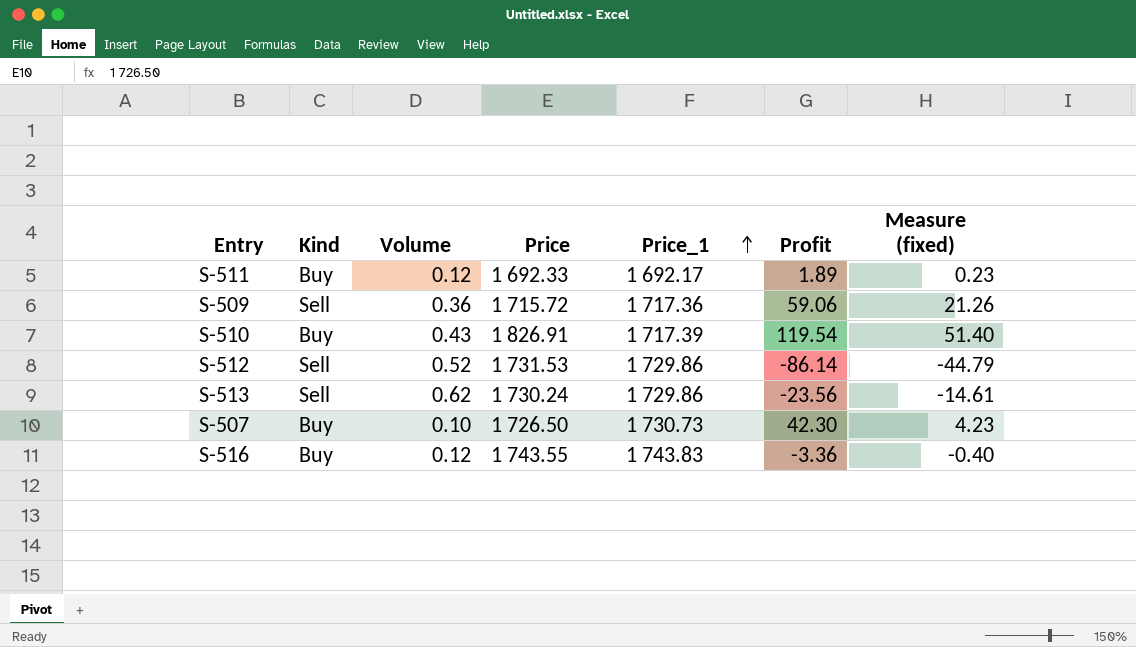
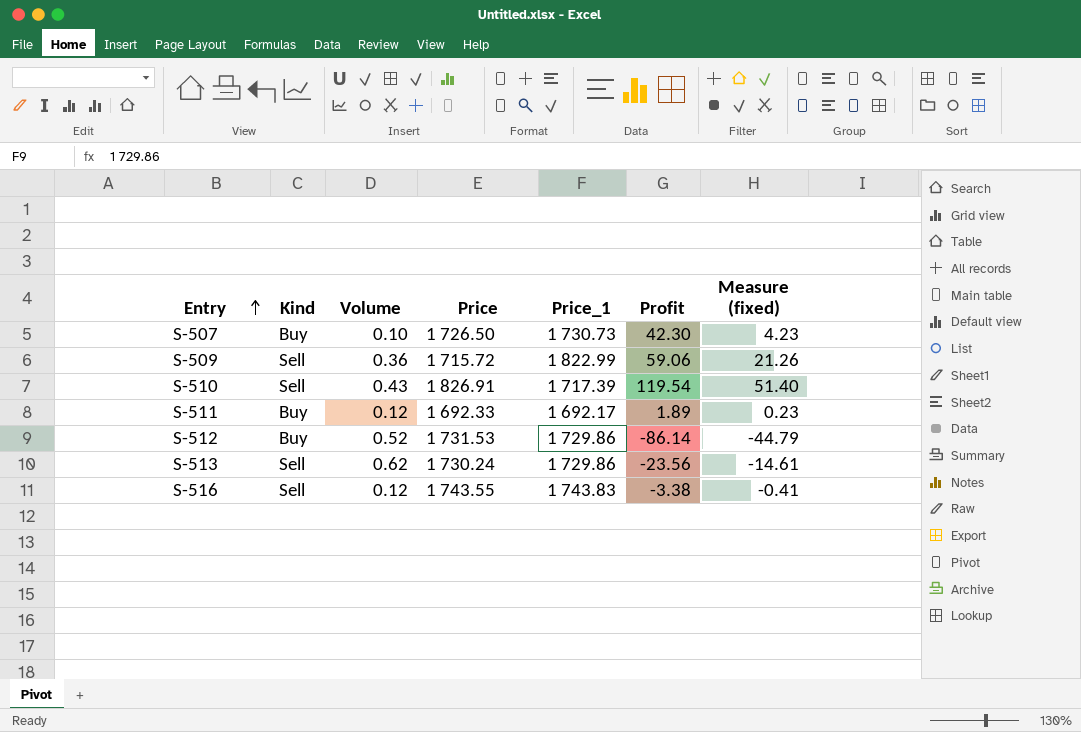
row order: Price_1 ascending -> Entry ascending
S-509 | Price_1: 1 717.36 -> 1 822.99
S-510 | Kind: Buy -> Sell
S-512 | Kind: Sell -> Buy
S-516 | Kind: Buy -> Sell
S-516 | Profit: -3.36 -> -3.38
S-516 | Measure (fixed): -0.40 -> -0.41

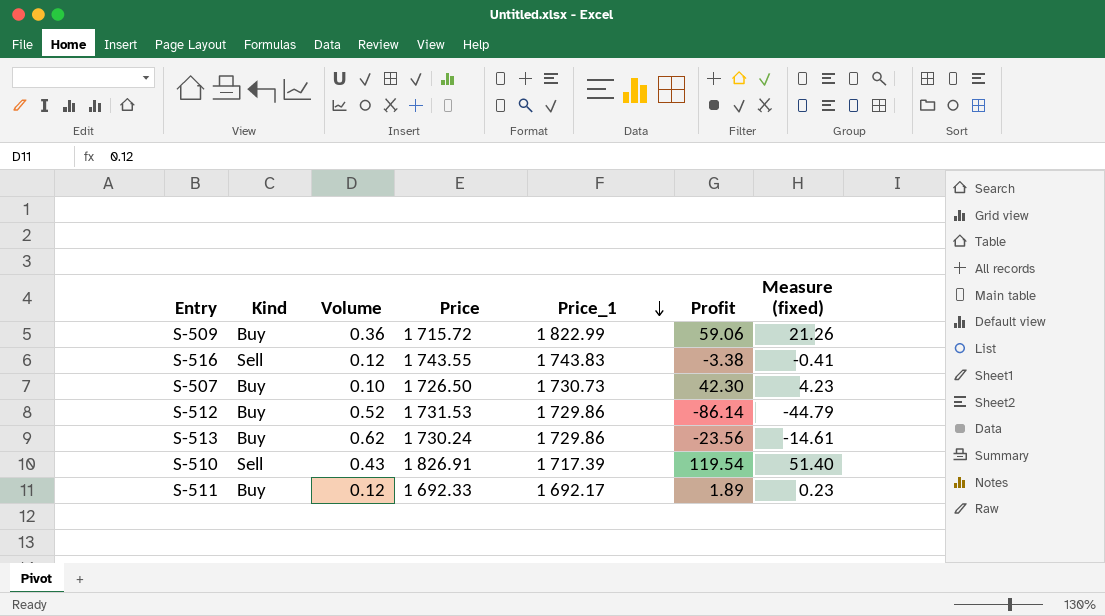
row order: Entry ascending -> Price_1 descending
S-509 | Kind: Sell -> Buy
S-513 | Kind: Sell -> Buy

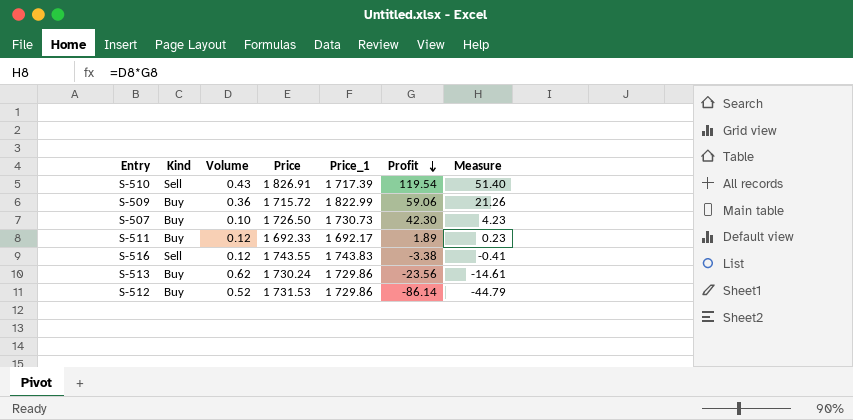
row order: Price_1 descending -> Profit descending
column name: Measure (fixed) -> Measure

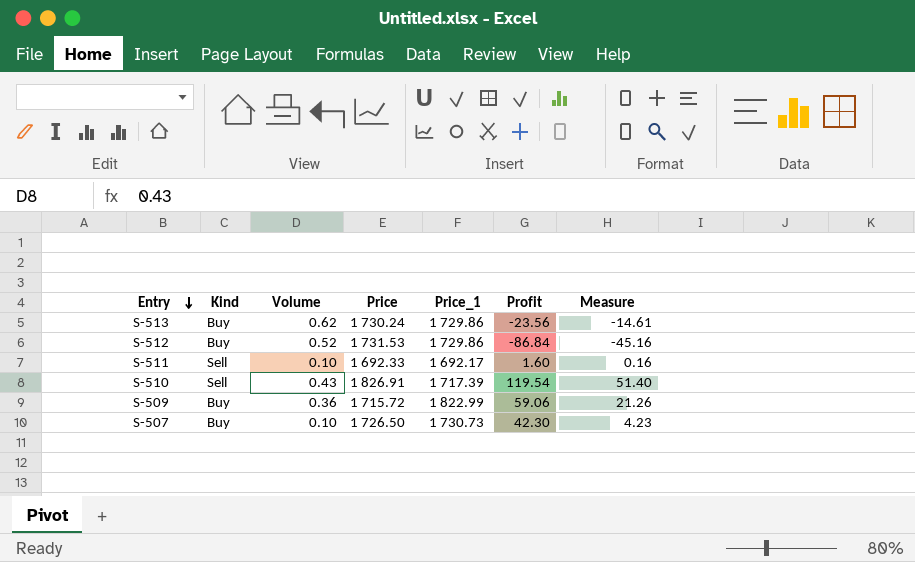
row order: Profit descending -> Entry descending
row S-516: Sell | 0.12 | 1 743.55 | 1 743.83 | -3.38 | -0.41 -> none
S-512 | Profit: -86.14 -> -86.84
S-512 | Measure: -44.79 -> -45.16
S-511 | Kind: Buy -> Sell
S-511 | Volume: 0.12 -> 0.10
S-511 | Profit: 1.89 -> 1.60
S-511 | Measure: 0.23 -> 0.16

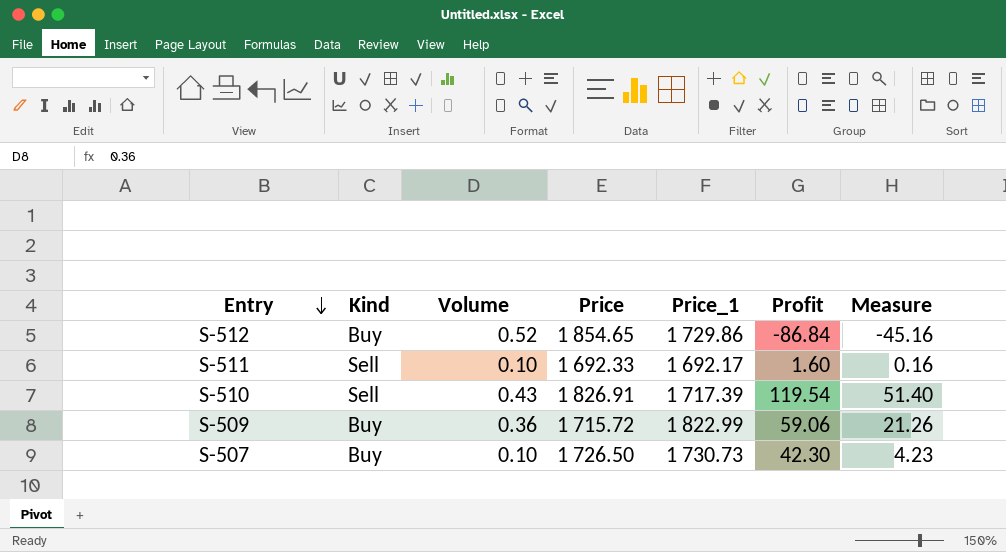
row S-513: Buy | 0.62 | 1 730.24 | 1 729.86 | -23.56 | -14.61 -> none
S-512 | Price: 1 731.53 -> 1 854.65

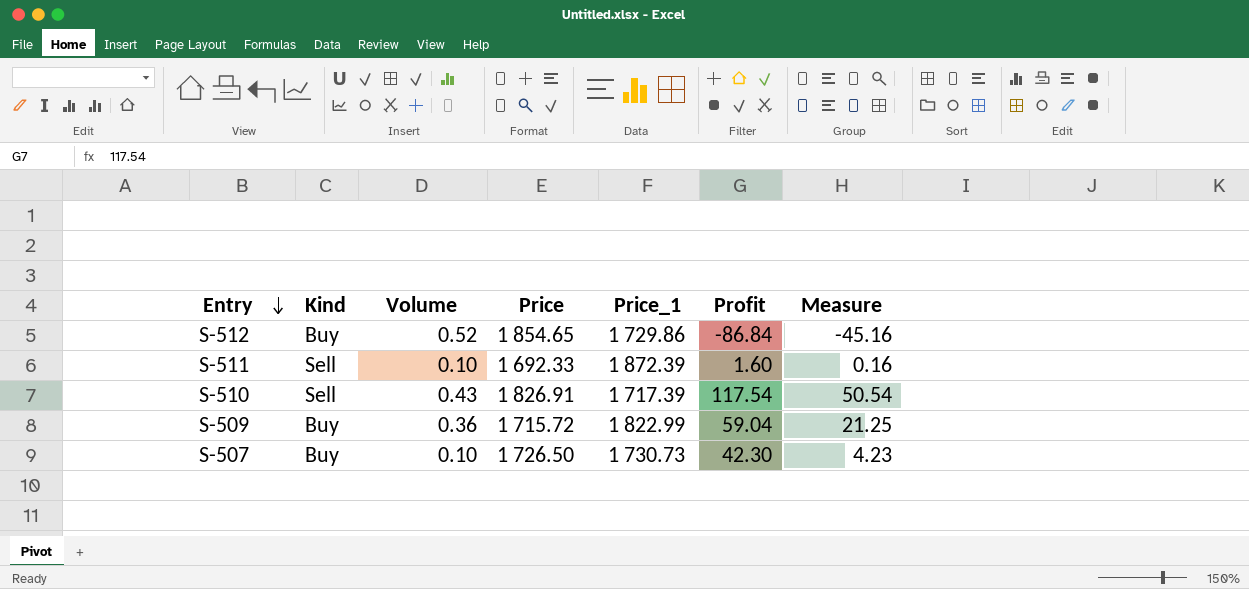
S-511 | Price_1: 1 692.17 -> 1 872.39
S-510 | Profit: 119.54 -> 117.54
S-510 | Measure: 51.40 -> 50.54
S-509 | Profit: 59.06 -> 59.04
S-509 | Measure: 21.26 -> 21.25

